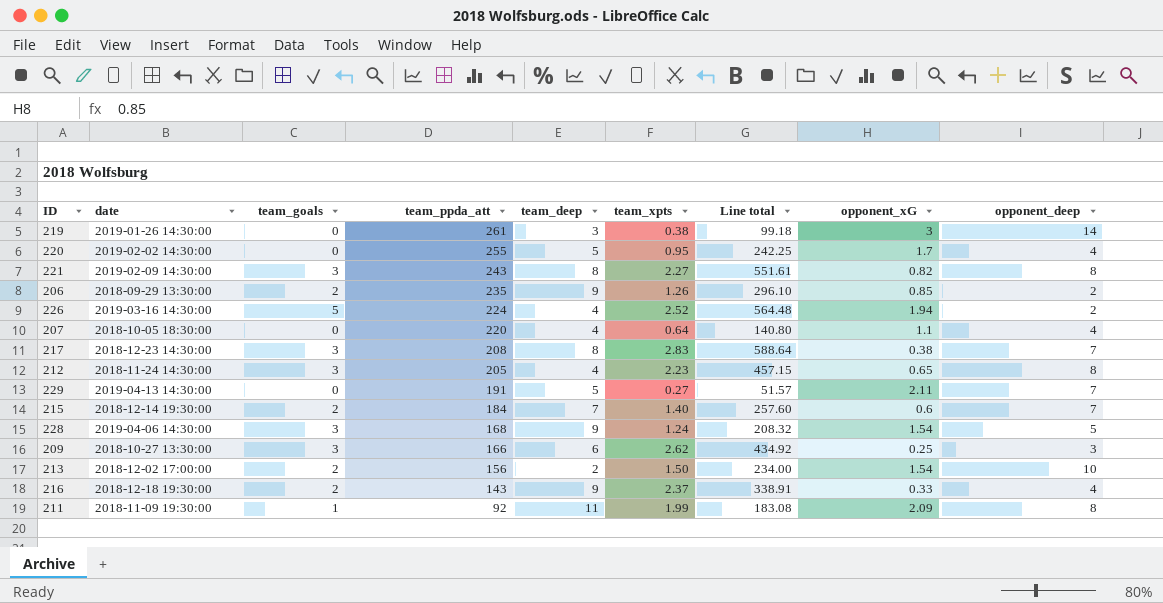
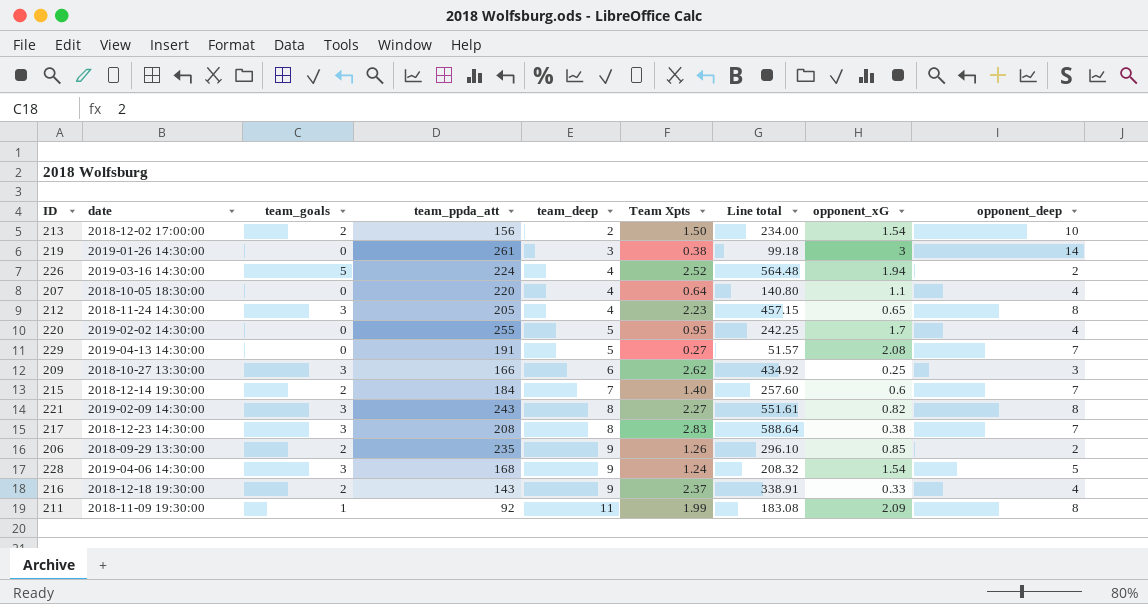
row order: team_ppda_att descending -> team_deep ascending
column name: team_xpts -> Team Xpts
229 | opponent_xG: 2.11 -> 2.08

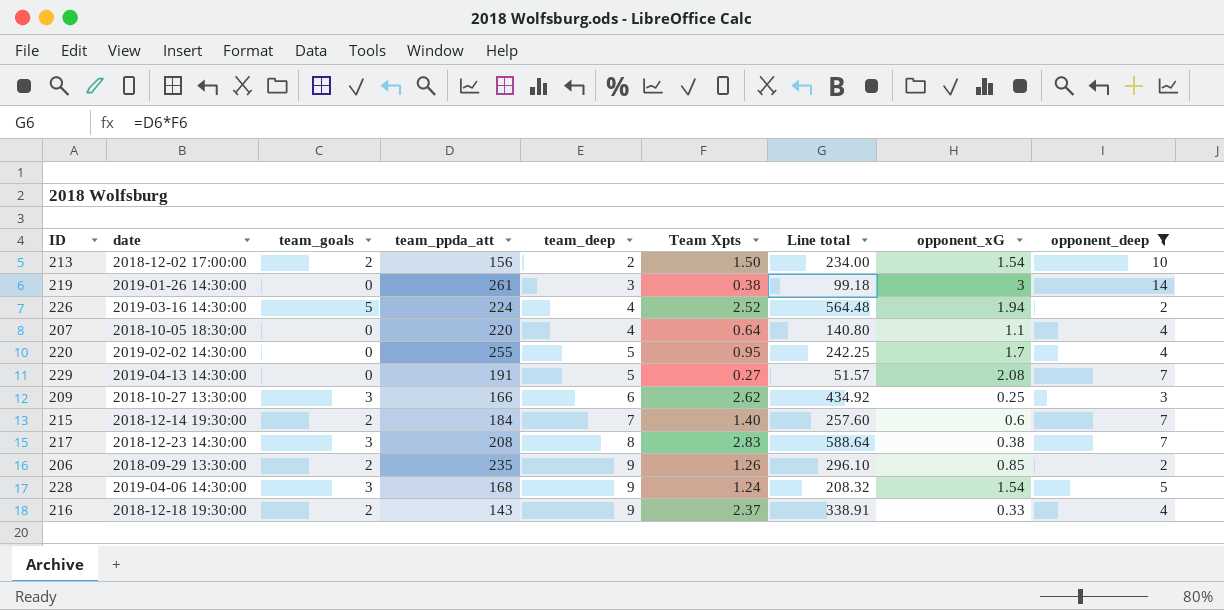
filter: none -> opponent_deep != 8

